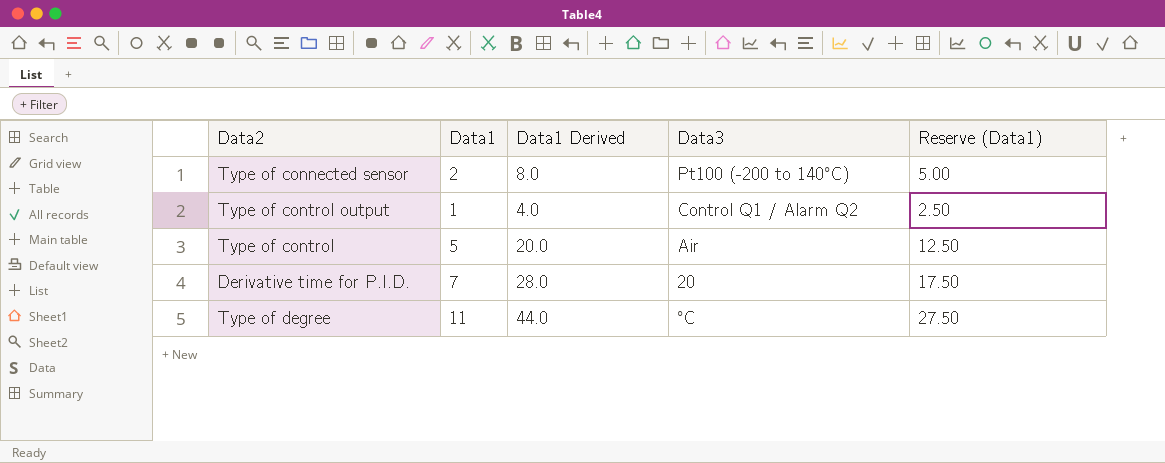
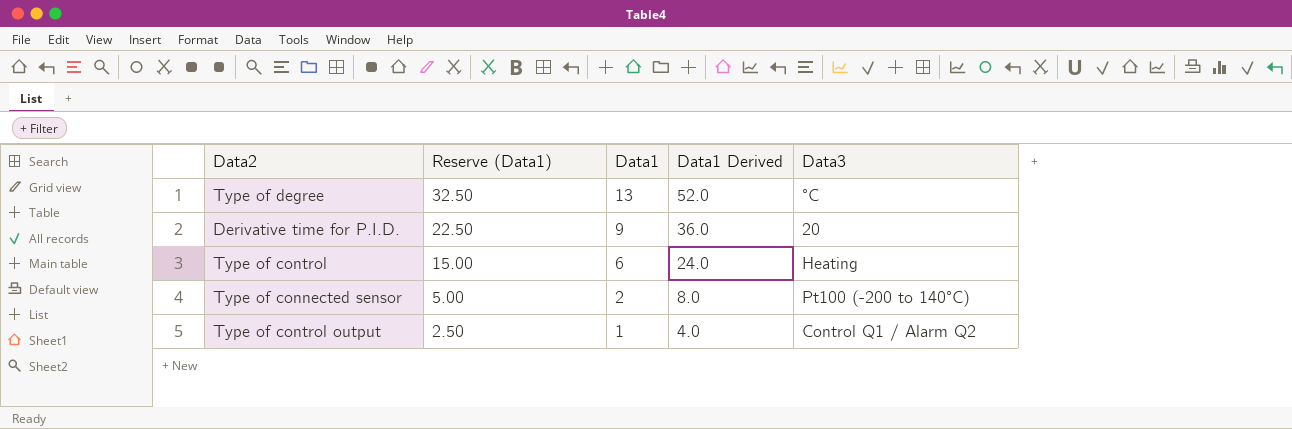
row order: none -> Reserve (Data1) descending
column Reserve (Data1) | position: 5 -> 2
Type of degree | Reserve (Data1): 27.50 -> 32.50
Type of degree | Data1: 11 -> 13
Type of degree | Data1 Derived: 44.0 -> 52.0
Derivative time for P.I.D. | Reserve (Data1): 17.50 -> 22.50
Derivative time for P.I.D. | Data1: 7 -> 9
Derivative time for P.I.D. | Data1 Derived: 28.0 -> 36.0
Type of control | Reserve (Data1): 12.50 -> 15.00
Type of control | Data1: 5 -> 6
Type of control | Data1 Derived: 20.0 -> 24.0
Type of control | Data3: Air -> Heating

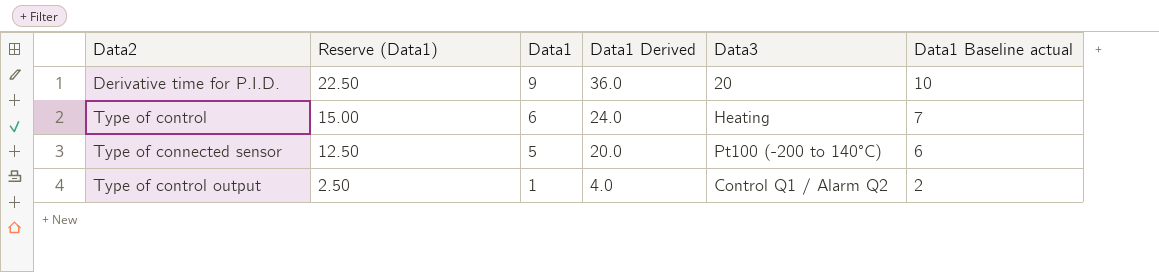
column Data1 Baseline actual | formula: none -> [Data1] + 1
row Type of degree: 32.50 | 13 | 52.0 | °C -> none
Type of connected sensor | Reserve (Data1): 5.00 -> 12.50
Type of connected sensor | Data1: 2 -> 5
Type of connected sensor | Data1 Derived: 8.0 -> 20.0

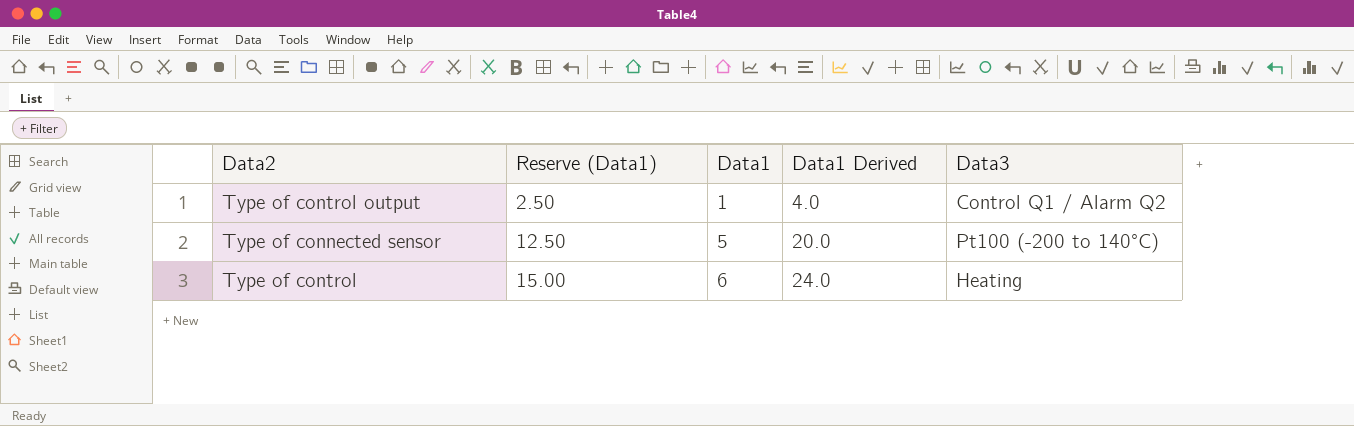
row order: Reserve (Data1) descending -> Reserve (Data1) ascending
column Data1 Baseline actual | formula: [Data1] + 1 -> none
row Derivative time for P.I.D.: 22.50 | 9 | 36.0 | 20 | 10 -> none

